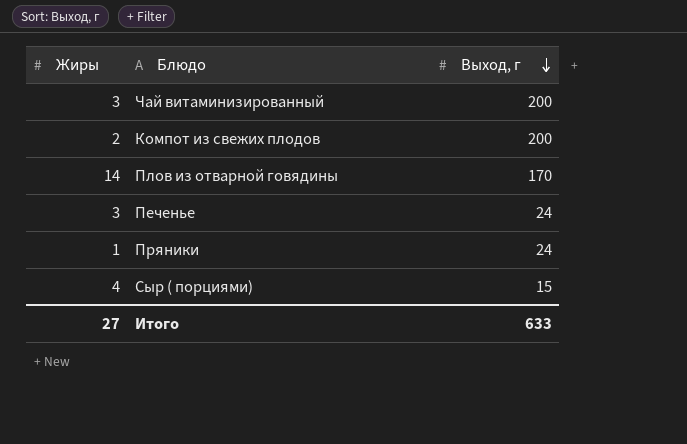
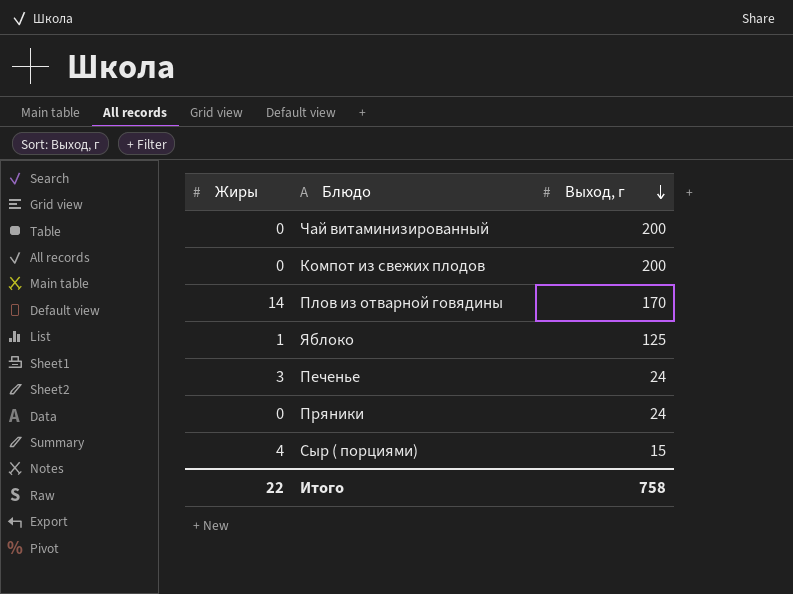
Чай витаминизированный | Жиры: 3 -> 0
Компот из свежих плодов | Жиры: 2 -> 0
row Яблоко: none -> 1 | 125
Пряники | Жиры: 1 -> 0
Итого | Жиры: 27 -> 22
Итого | Выход, г: 633 -> 758

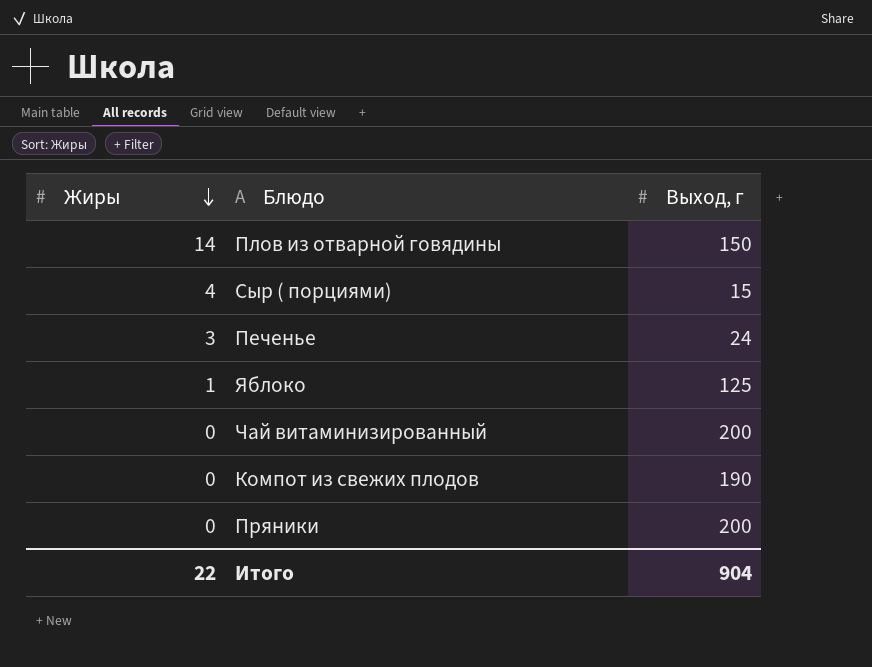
row order: Выход, г descending -> Жиры descending
Плов из отварной говядины | Выход, г: 170 -> 150
Компот из свежих плодов | Выход, г: 200 -> 190
Пряники | Выход, г: 24 -> 200
Итого | Выход, г: 758 -> 904

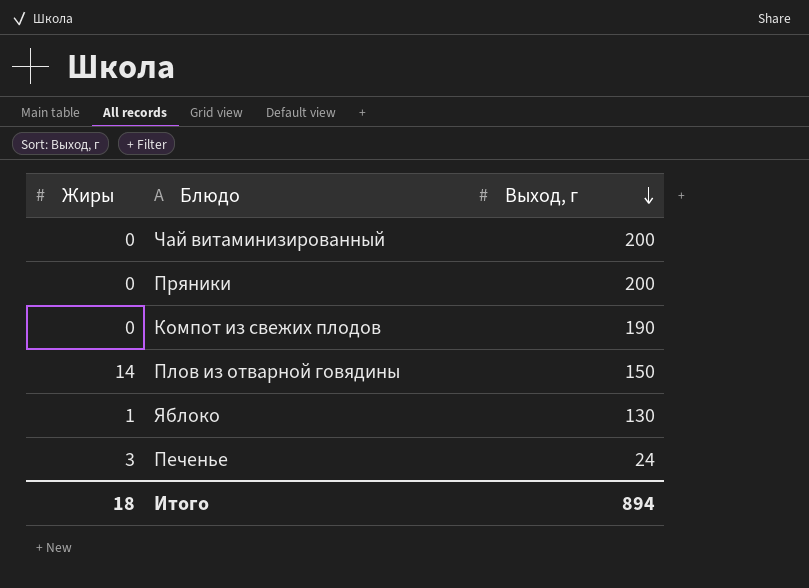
row order: Жиры descending -> Выход, г descending
row Сыр ( порциями): 4 | 15 -> none
Яблоко | Выход, г: 125 -> 130
Итого | Жиры: 22 -> 18
Итого | Выход, г: 904 -> 894

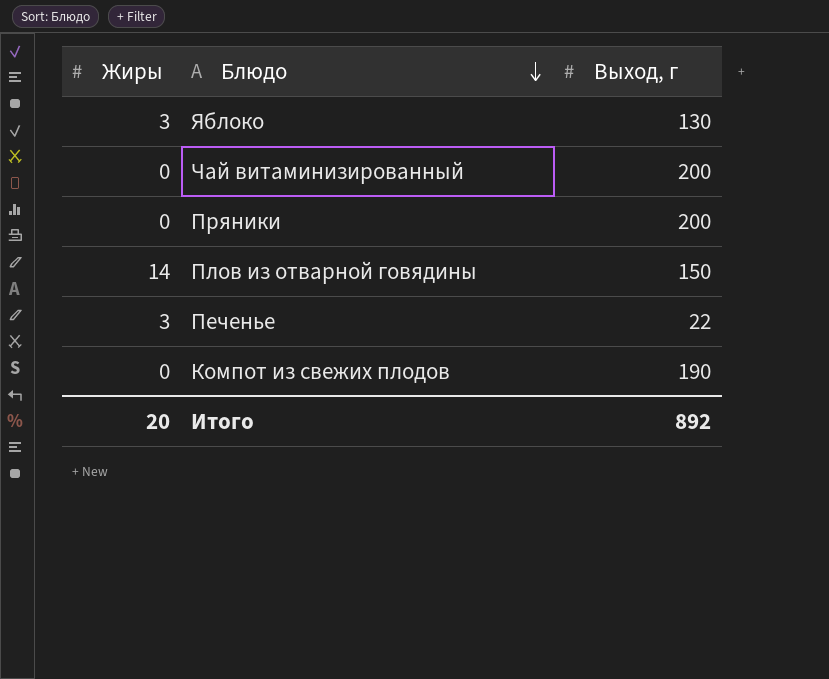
row order: Выход, г descending -> Блюдо descending
Яблоко | Жиры: 1 -> 3
Печенье | Выход, г: 24 -> 22
Итого | Жиры: 18 -> 20
Итого | Выход, г: 894 -> 892

